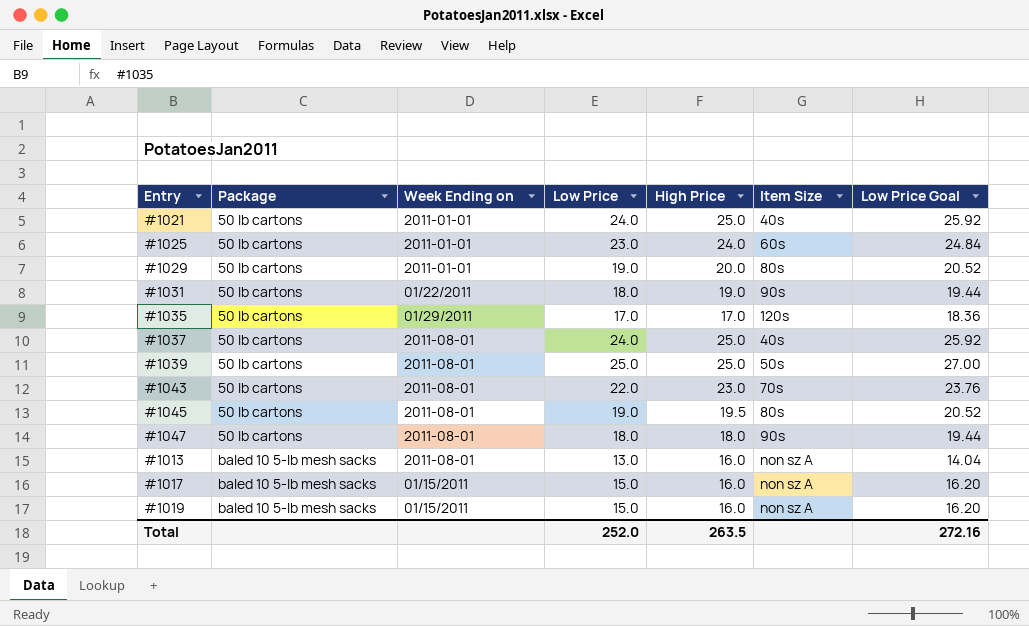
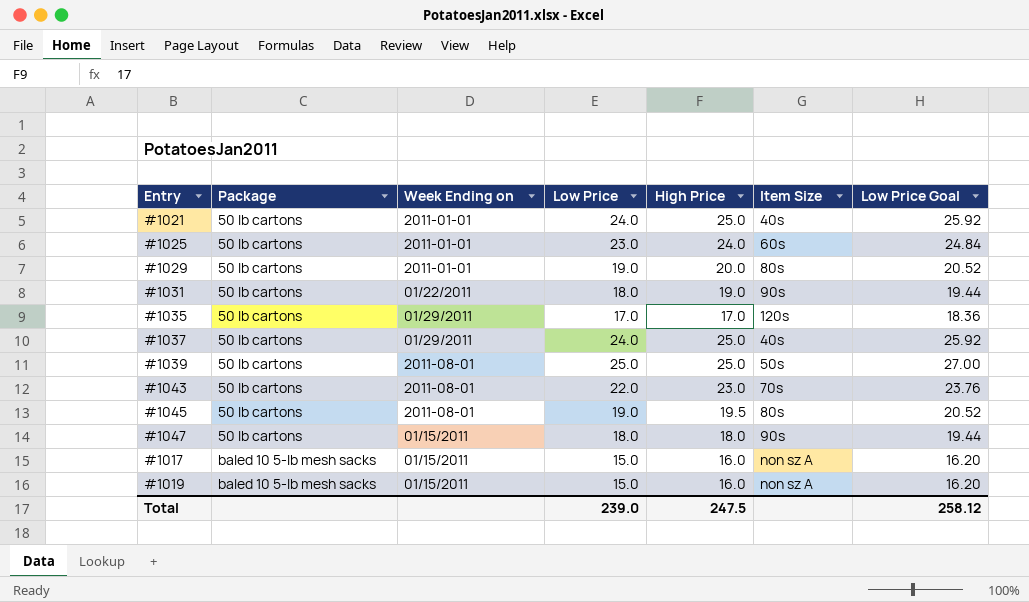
row #1013: baled 10 5-lb mesh sacks | 2011-08-01 | 13.0 | 16.0 | non sz A | 14.04 -> none
#1037 | Week Ending on: 2011-08-01 -> 01/29/2011
#1047 | Week Ending on: 2011-08-01 -> 01/15/2011
Total | Low Price: 252.0 -> 239.0
Total | High Price: 263.5 -> 247.5
Total | Low Price Goal: 272.16 -> 258.12

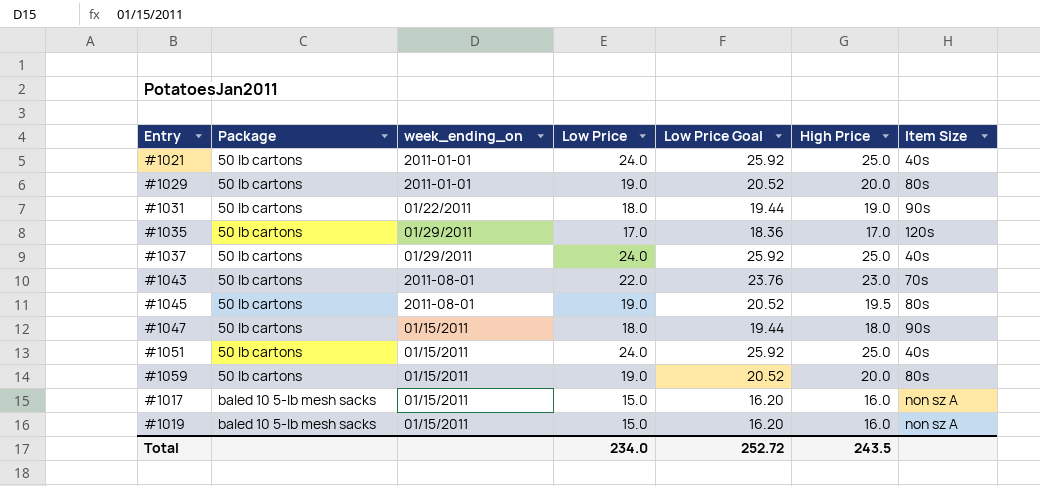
column name: Week Ending on -> week_ending_on
column Low Price Goal | position: 7 -> 5
row #1025: 50 lb cartons | 2011-01-01 | 23.0 | 24.0 | 60s | 24.84 -> none
row #1039: 50 lb cartons | 2011-08-01 | 25.0 | 25.0 | 50s | 27.00 -> none
row #1051: none -> 50 lb cartons | 01/15/2011 | 24.0 | 25.92 | 25.0 | 40s
row #1059: none -> 50 lb cartons | 01/15/2011 | 19.0 | 20.52 | 20.0 | 80s
Total | Low Price: 239.0 -> 234.0
Total | Low Price Goal: 258.12 -> 252.72
Total | High Price: 247.5 -> 243.5

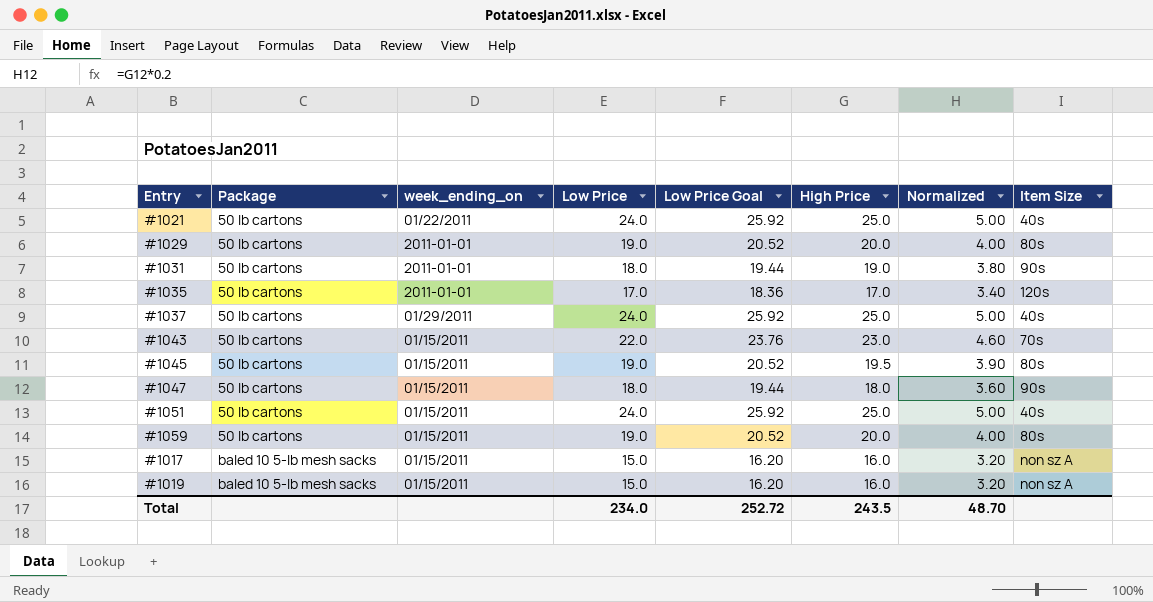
column Normalized | formula: none -> [High Price] * 0.2
#1021 | week_ending_on: 2011-01-01 -> 01/22/2011
#1031 | week_ending_on: 01/22/2011 -> 2011-01-01
#1035 | week_ending_on: 01/29/2011 -> 2011-01-01
#1043 | week_ending_on: 2011-08-01 -> 01/15/2011
#1045 | week_ending_on: 2011-08-01 -> 01/15/2011

